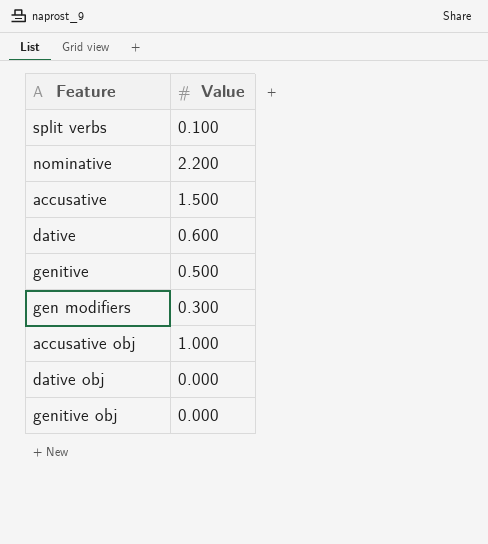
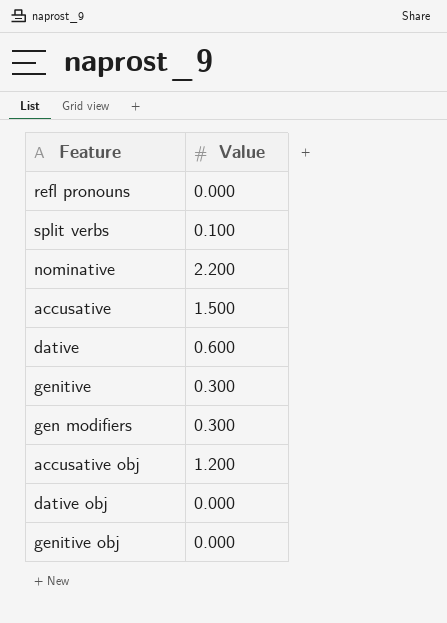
row refl pronouns: none -> 0.000
genitive | Value: 0.500 -> 0.300
accusative obj | Value: 1.000 -> 1.200

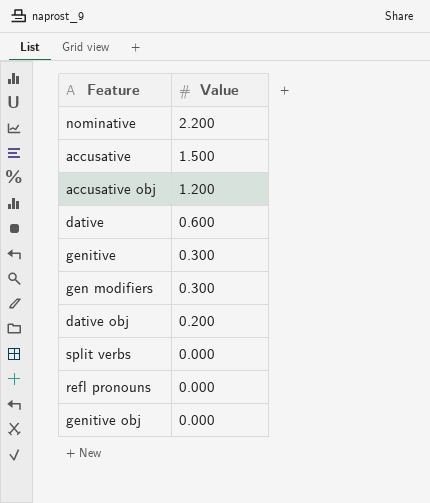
row order: none -> Value descending
dative obj | Value: 0.000 -> 0.200
split verbs | Value: 0.100 -> 0.000

